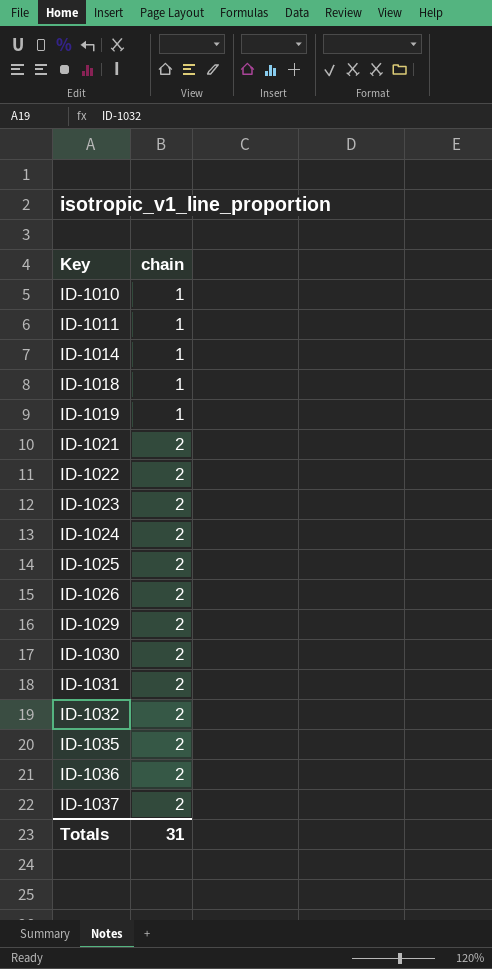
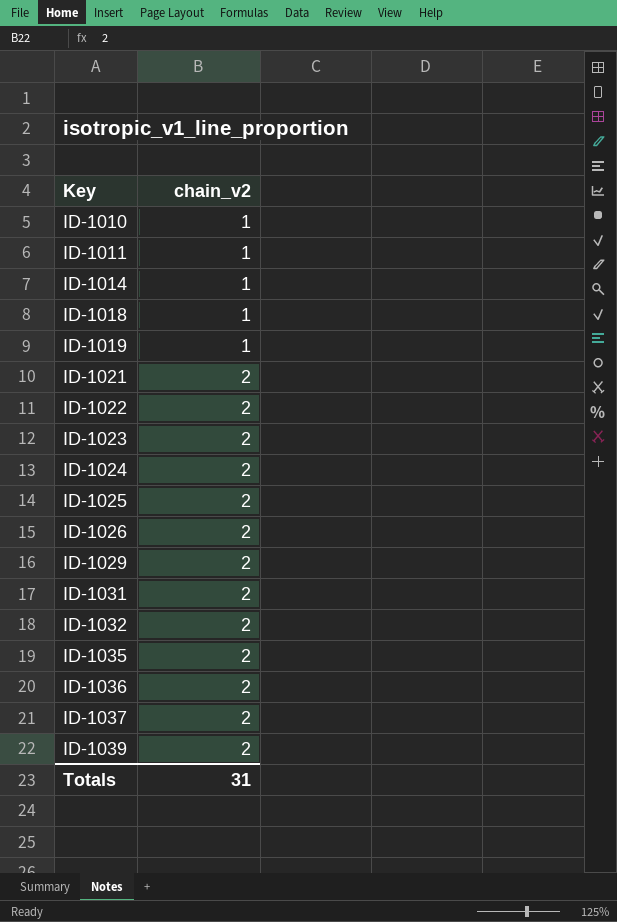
column name: chain -> chain_v2
row ID-1030: 2 -> none
row ID-1039: none -> 2

